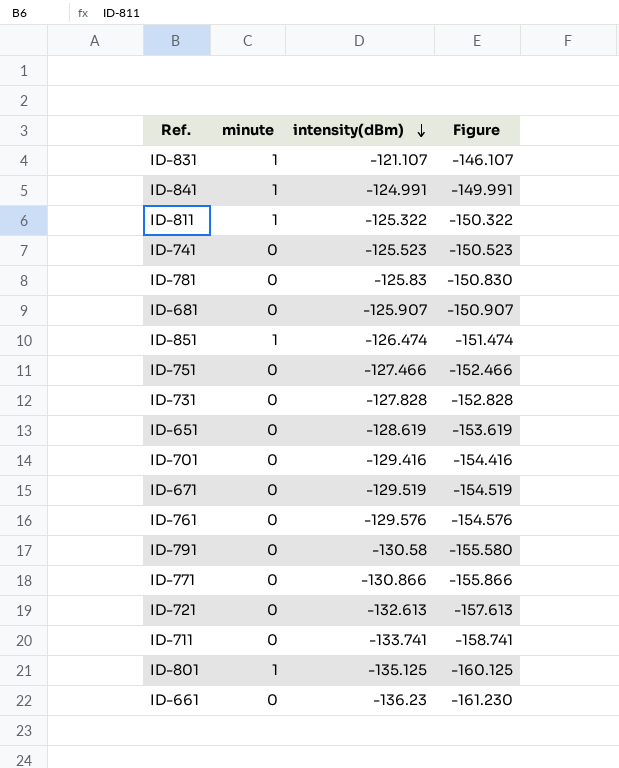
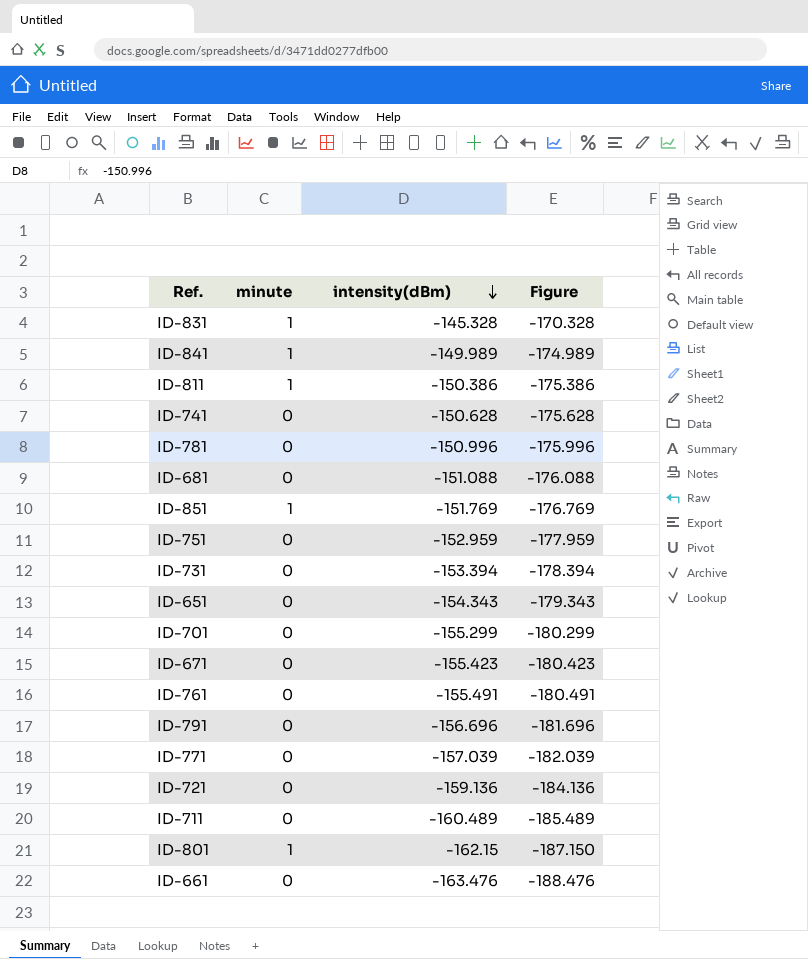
ID-831 | intensity(dBm): -121.107 -> -145.328
ID-831 | Figure: -146.107 -> -170.328
ID-841 | intensity(dBm): -124.991 -> -149.989
ID-841 | Figure: -149.991 -> -174.989
ID-811 | intensity(dBm): -125.322 -> -150.386
ID-811 | Figure: -150.322 -> -175.386
ID-741 | intensity(dBm): -125.523 -> -150.628
ID-741 | Figure: -150.523 -> -175.628
ID-781 | intensity(dBm): -125.83 -> -150.996
ID-781 | Figure: -150.830 -> -175.996
ID-681 | intensity(dBm): -125.907 -> -151.088
ID-681 | Figure: -150.907 -> -176.088
ID-851 | intensity(dBm): -126.474 -> -151.769
ID-851 | Figure: -151.474 -> -176.769
ID-751 | intensity(dBm): -127.466 -> -152.959
ID-751 | Figure: -152.466 -> -177.959
ID-731 | intensity(dBm): -127.828 -> -153.394
ID-731 | Figure: -152.828 -> -178.394
ID-651 | intensity(dBm): -128.619 -> -154.343
ID-651 | Figure: -153.619 -> -179.343
ID-701 | intensity(dBm): -129.416 -> -155.299
ID-701 | Figure: -154.416 -> -180.299
ID-671 | intensity(dBm): -129.519 -> -155.423
ID-671 | Figure: -154.519 -> -180.423
ID-761 | intensity(dBm): -129.576 -> -155.491
ID-761 | Figure: -154.576 -> -180.491
ID-791 | intensity(dBm): -130.58 -> -156.696
ID-791 | Figure: -155.580 -> -181.696
ID-771 | intensity(dBm): -130.866 -> -157.039
ID-771 | Figure: -155.866 -> -182.039
ID-721 | intensity(dBm): -132.613 -> -159.136
ID-721 | Figure: -157.613 -> -184.136
ID-711 | intensity(dBm): -133.741 -> -160.489
ID-711 | Figure: -158.741 -> -185.489
ID-801 | intensity(dBm): -135.125 -> -162.15
ID-801 | Figure: -160.125 -> -187.150
ID-661 | intensity(dBm): -136.23 -> -163.476
ID-661 | Figure: -161.230 -> -188.476

